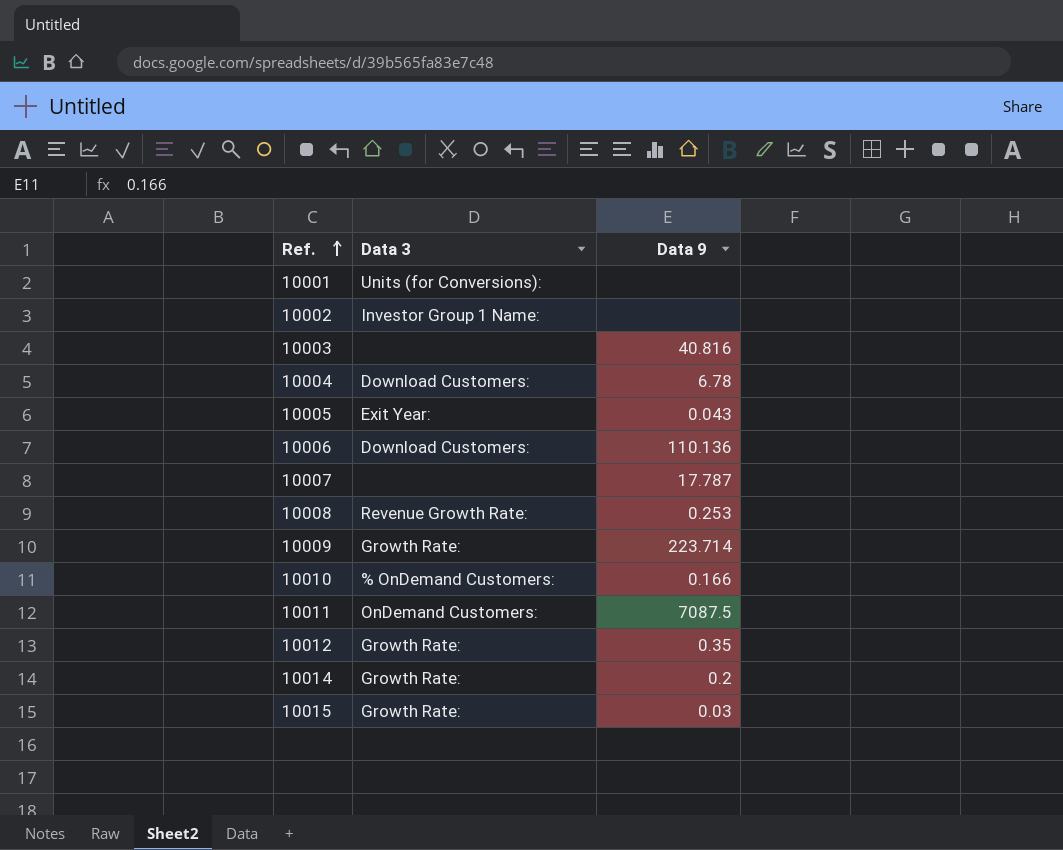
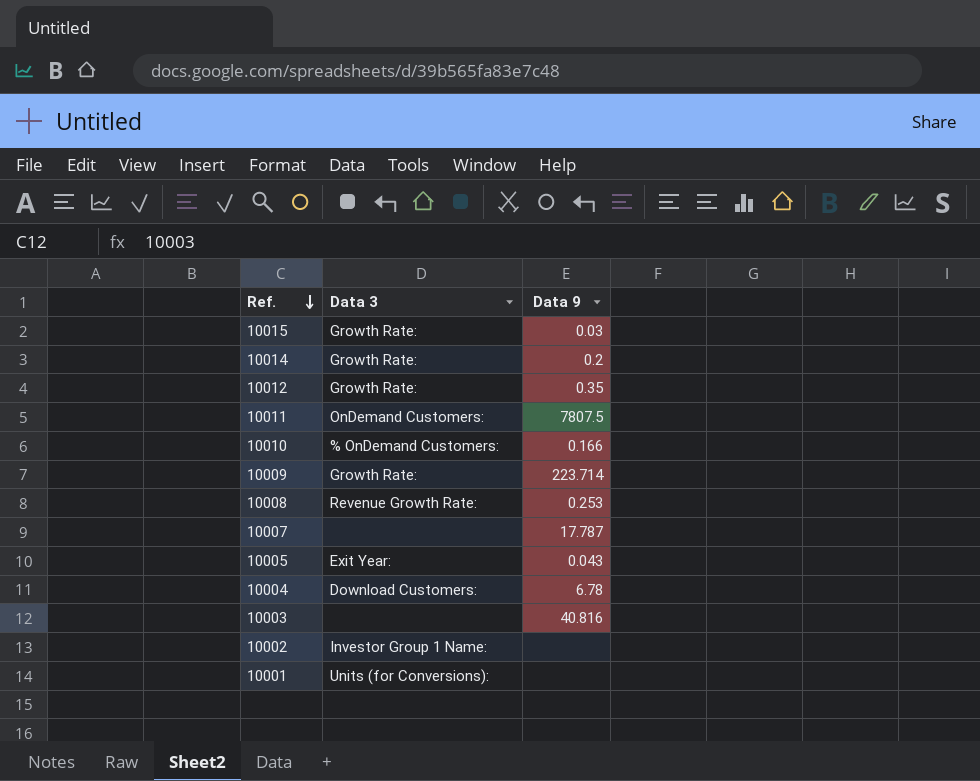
row order: Ref. ascending -> Ref. descending
row 10006: Download Customers: | 110.136 -> none
10011 | Data 9: 7087.5 -> 7807.5

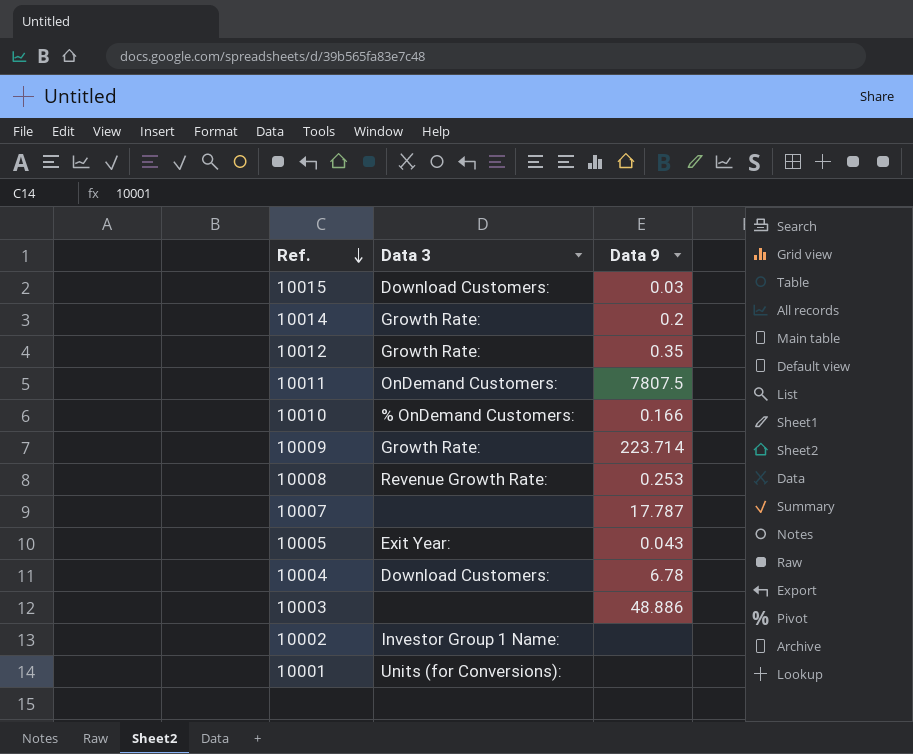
10015 | Data 3: Growth Rate: -> Download Customers:
10003 | Data 9: 40.816 -> 48.886

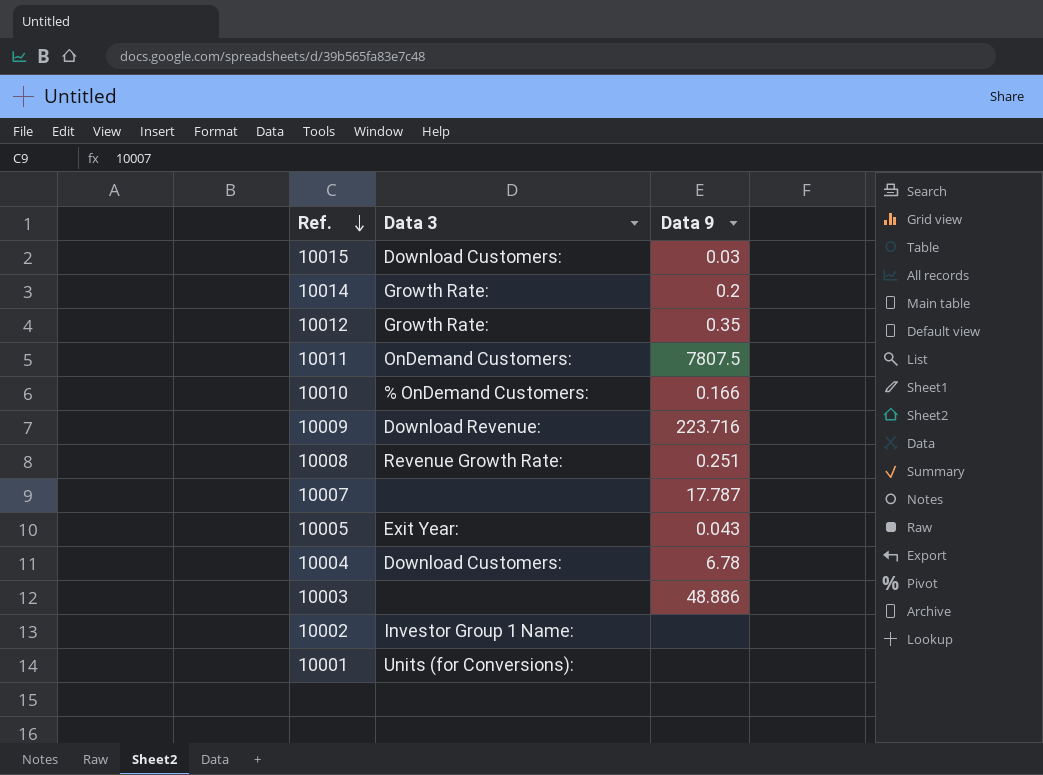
10009 | Data 3: Growth Rate: -> Download Revenue:
10009 | Data 9: 223.714 -> 223.716
10008 | Data 9: 0.253 -> 0.251

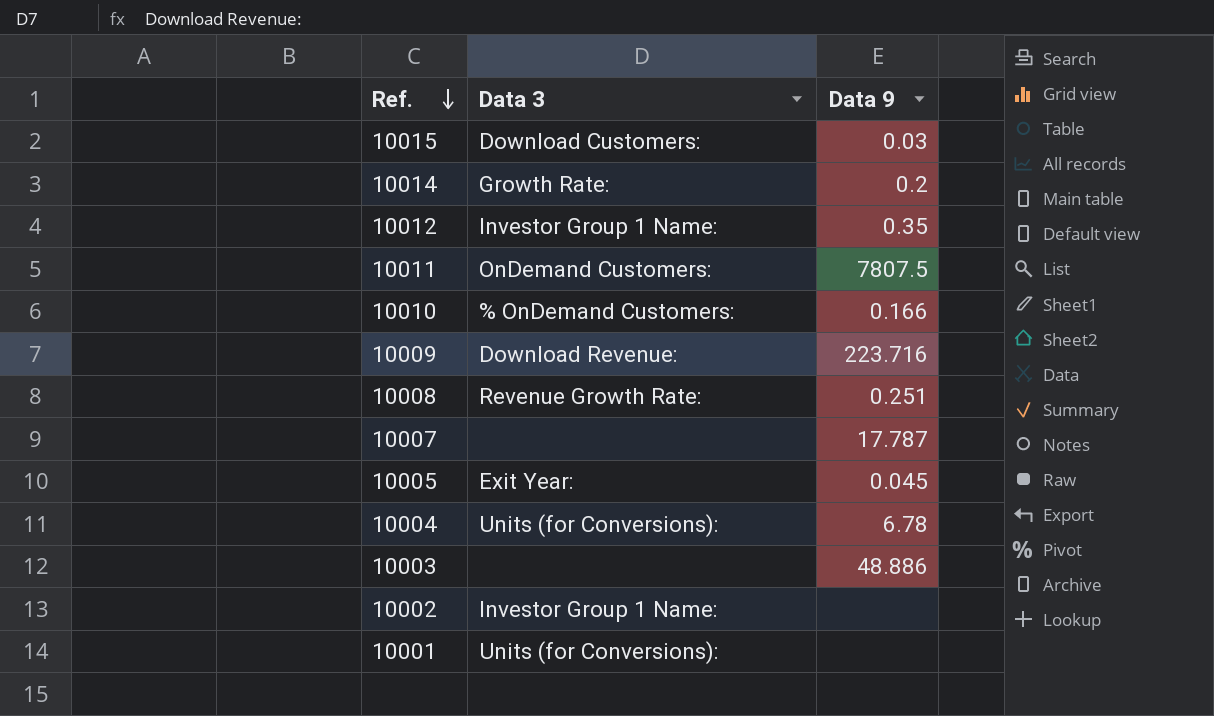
10012 | Data 3: Growth Rate: -> Investor Group 1 Name:
10005 | Data 9: 0.043 -> 0.045
10004 | Data 3: Download Customers: -> Units (for Conversions):

